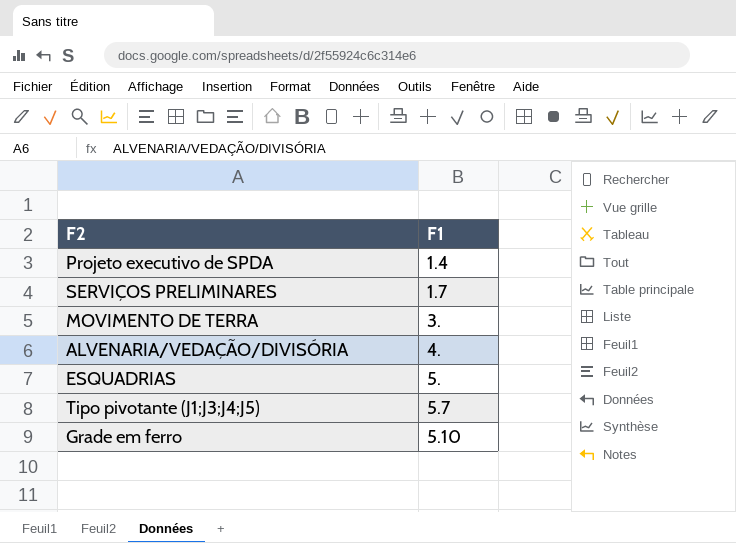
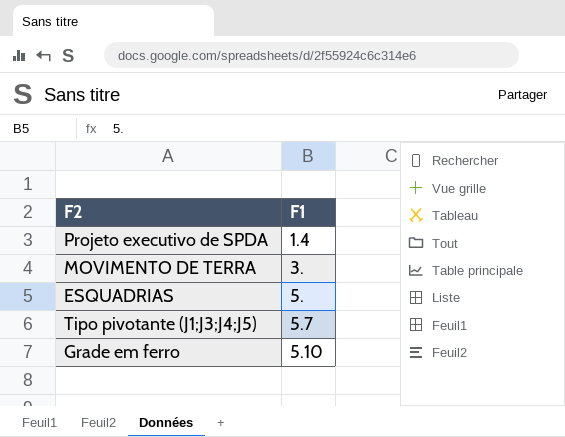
row SERVIÇOS PRELIMINARES: 1.7 -> none
row ALVENARIA/VEDAÇÃO/DIVISÓRIA: 4. -> none

